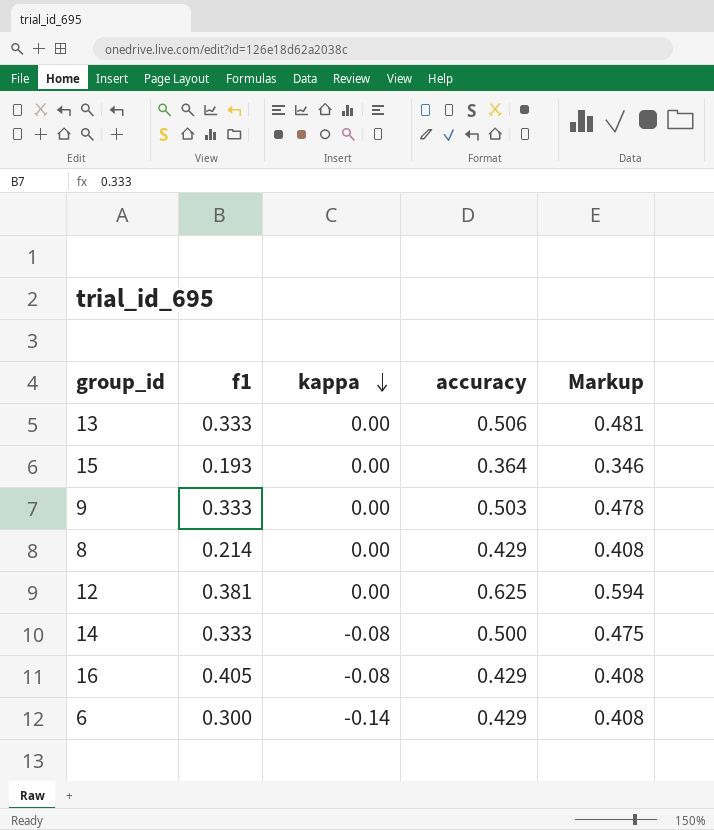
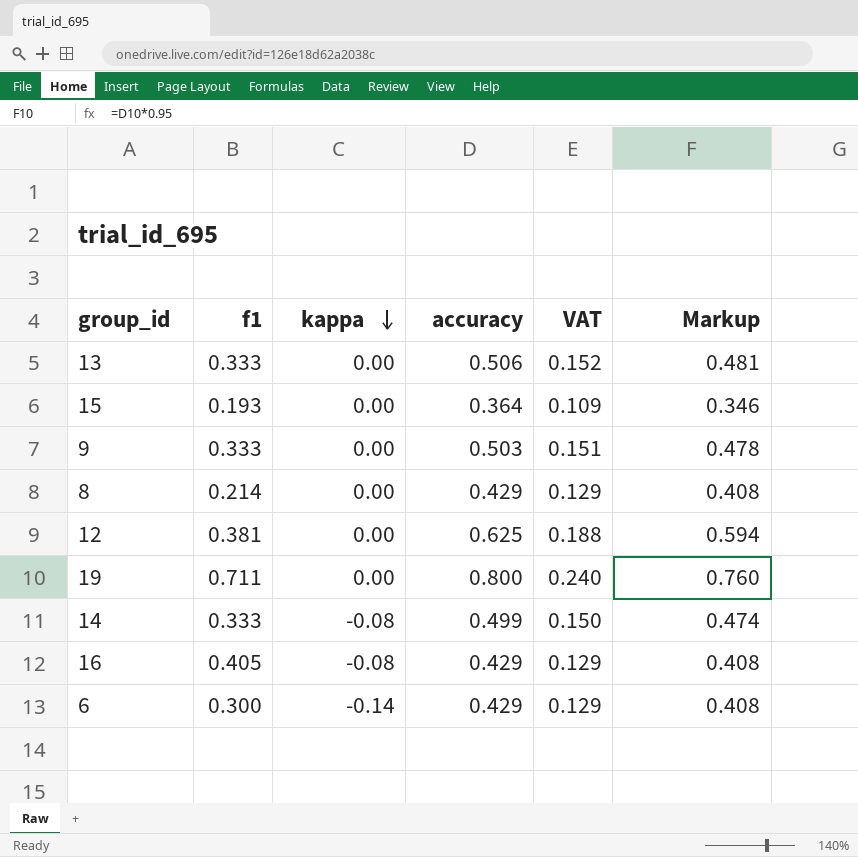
column VAT | formula: none -> [accuracy] * 0.3
row 19: none -> 0.711 | 0.00 | 0.800 | 0.240 | 0.760
14 | accuracy: 0.500 -> 0.499
14 | Markup: 0.475 -> 0.474

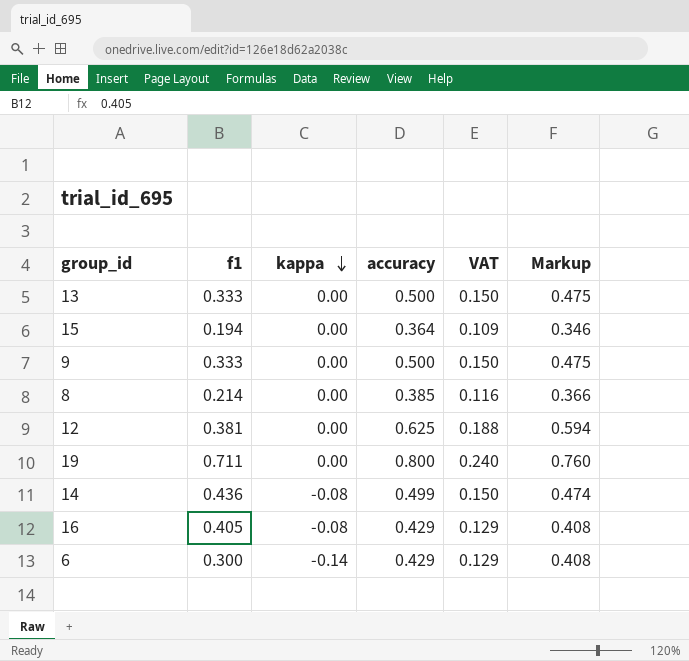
13 | accuracy: 0.506 -> 0.500
13 | VAT: 0.152 -> 0.150
13 | Markup: 0.481 -> 0.475
15 | f1: 0.193 -> 0.194
9 | accuracy: 0.503 -> 0.500
9 | VAT: 0.151 -> 0.150
9 | Markup: 0.478 -> 0.475
8 | accuracy: 0.429 -> 0.385
8 | VAT: 0.129 -> 0.116
8 | Markup: 0.408 -> 0.366
14 | f1: 0.333 -> 0.436

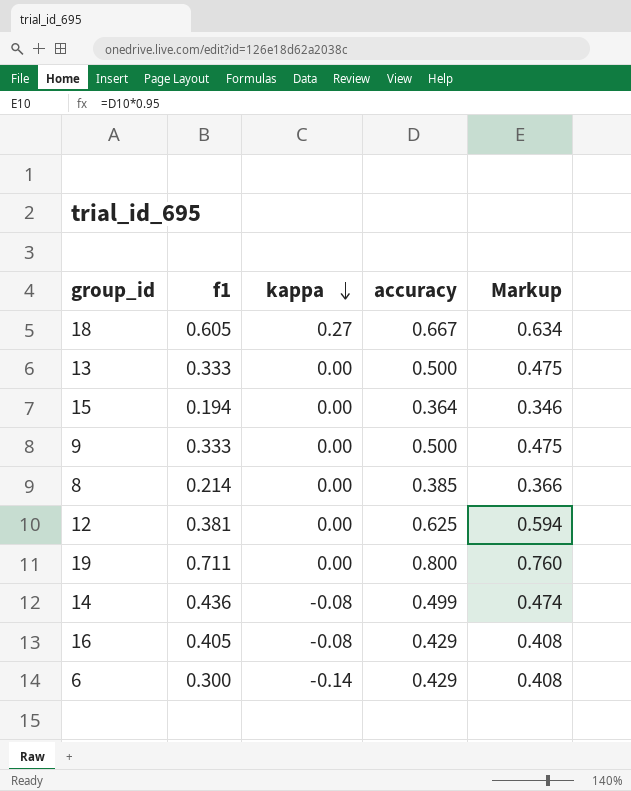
column VAT | formula: [accuracy] * 0.3 -> none
row 18: none -> 0.605 | 0.27 | 0.667 | 0.634

